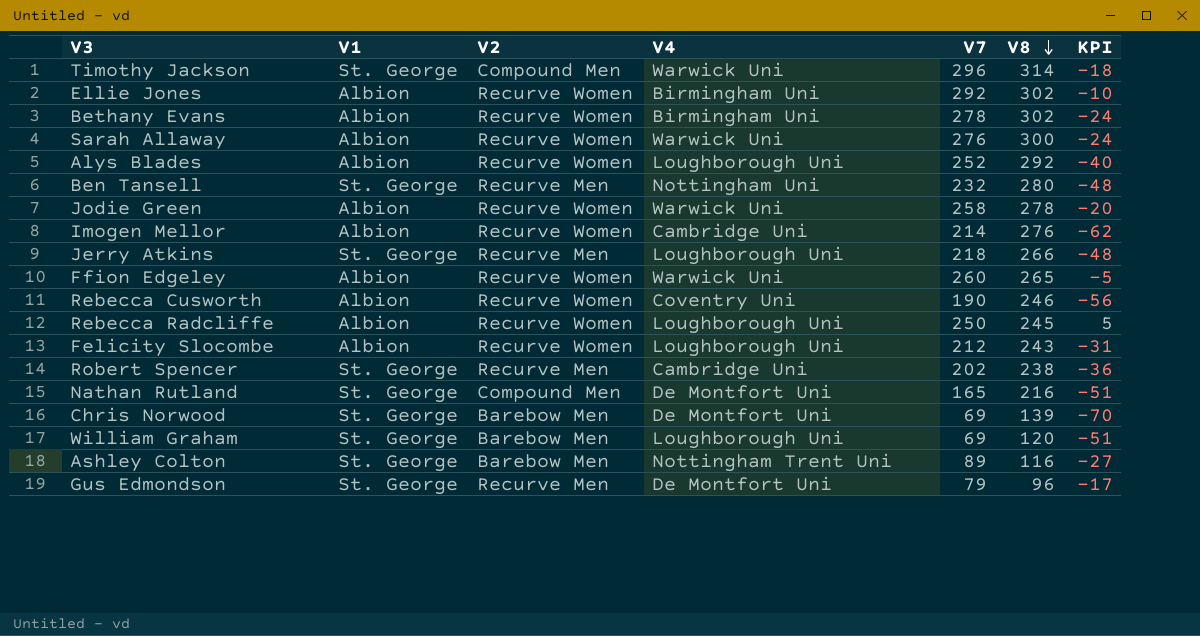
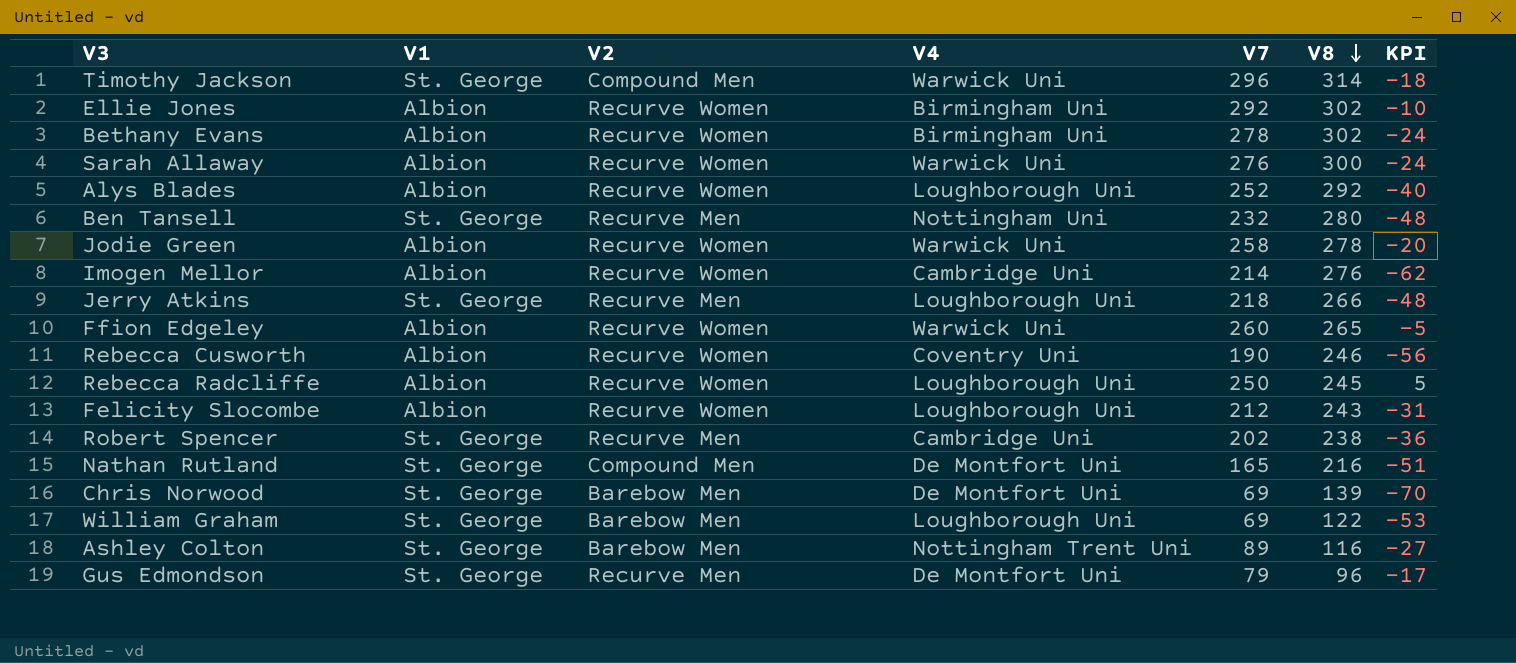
William Graham | V8: 120 -> 122
William Graham | KPI: -51 -> -53

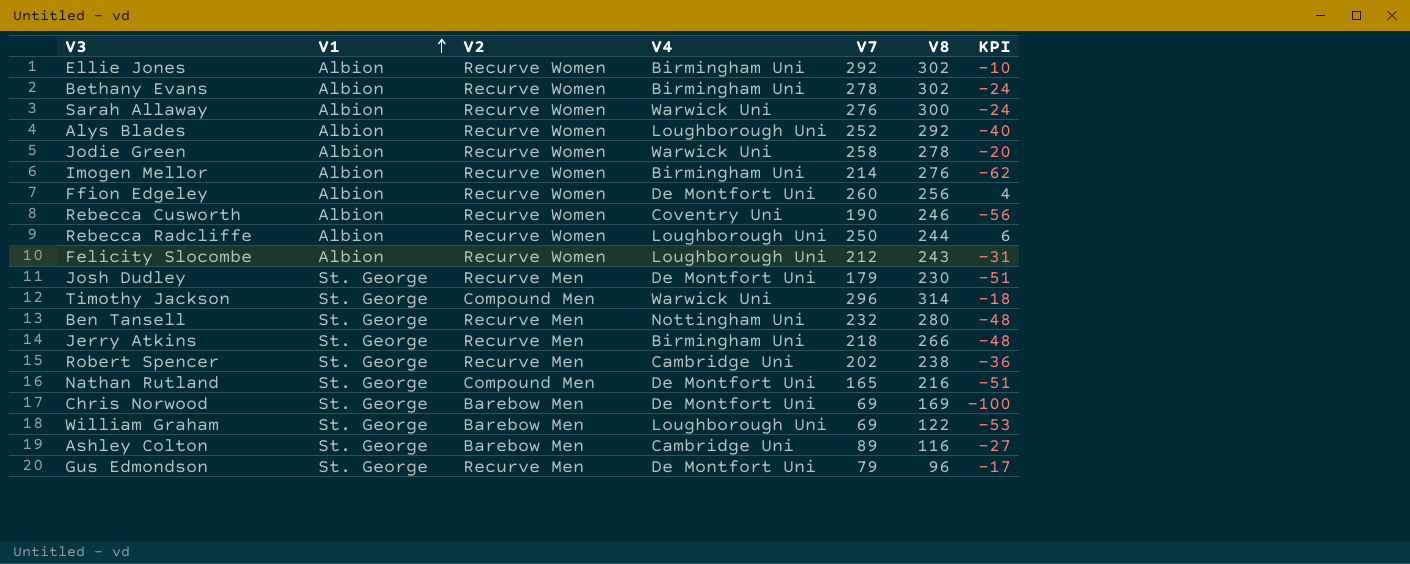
row order: V8 descending -> V1 ascending
Imogen Mellor | V4: Cambridge Uni -> Birmingham Uni
Ffion Edgeley | V4: Warwick Uni -> De Montfort Uni
Ffion Edgeley | V8: 265 -> 256
Ffion Edgeley | KPI: -5 -> 4
Rebecca Radcliffe | V8: 245 -> 244
Rebecca Radcliffe | KPI: 5 -> 6
row Josh Dudley: none -> St. George | Recurve Men | De Montfort Uni | 179 | 230 | -51
Jerry Atkins | V4: Loughborough Uni -> Birmingham Uni
Chris Norwood | V8: 139 -> 169
Chris Norwood | KPI: -70 -> -100
Ashley Colton | V4: Nottingham Trent Uni -> Cambridge Uni

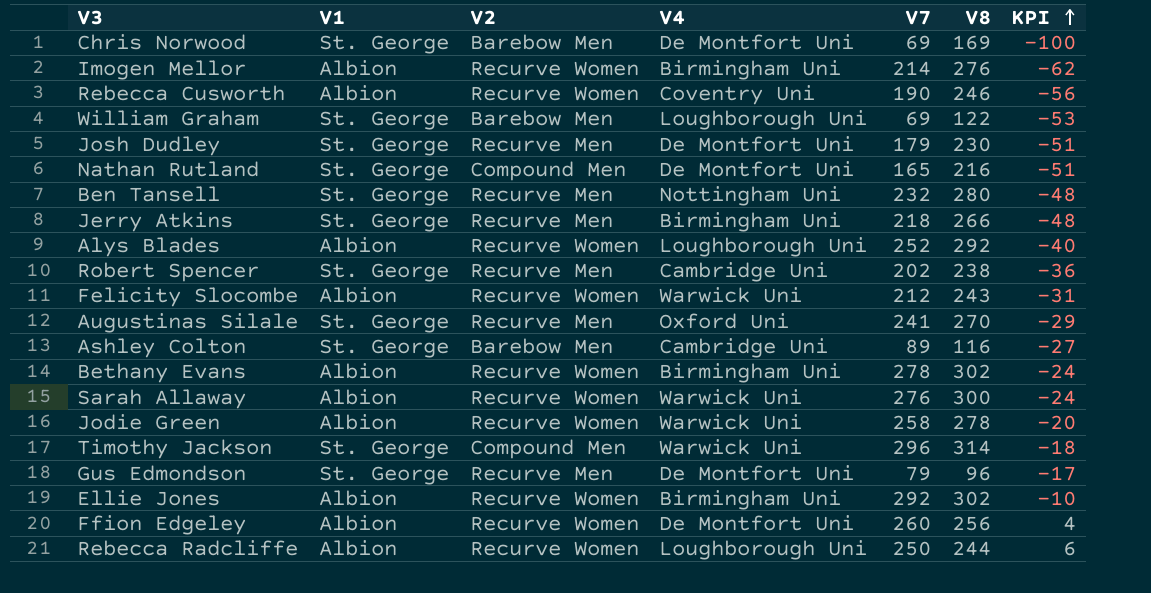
row order: V1 ascending -> KPI ascending
Felicity Slocombe | V4: Loughborough Uni -> Warwick Uni
row Augustinas Silale: none -> St. George | Recurve Men | Oxford Uni | 241 | 270 | -29

